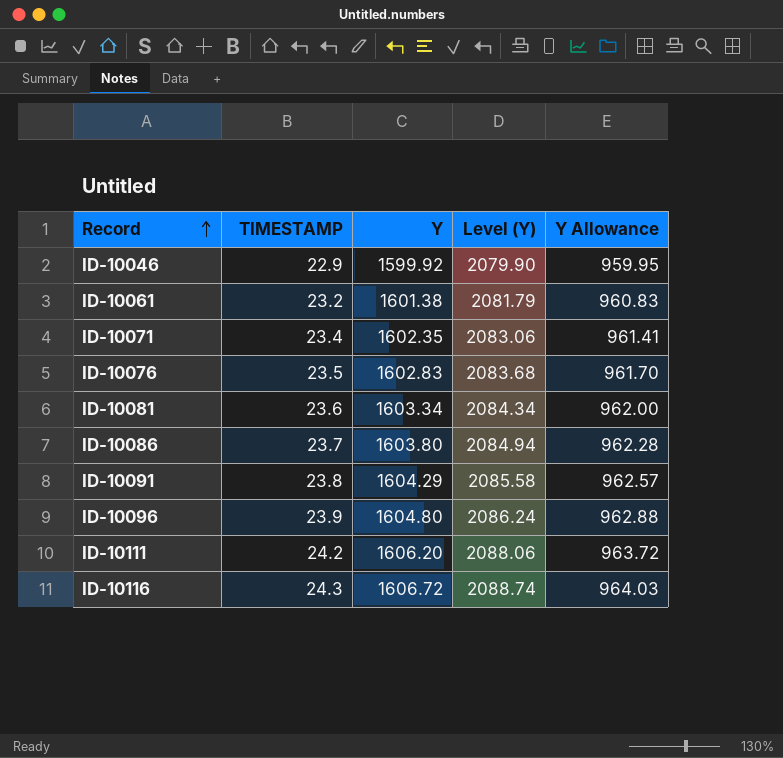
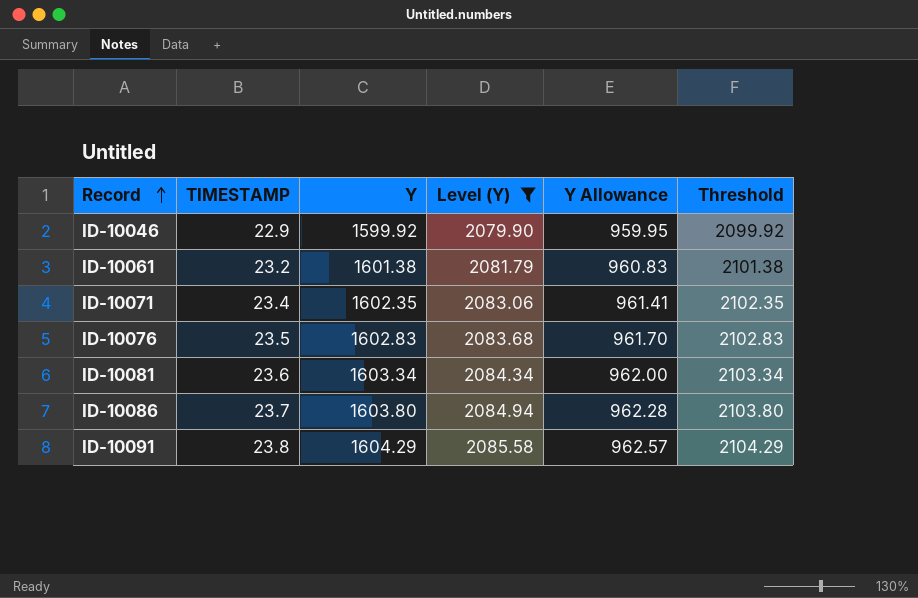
filter: none -> Level (Y) <= 2085.58
column Threshold | formula: none -> [Y] + 500

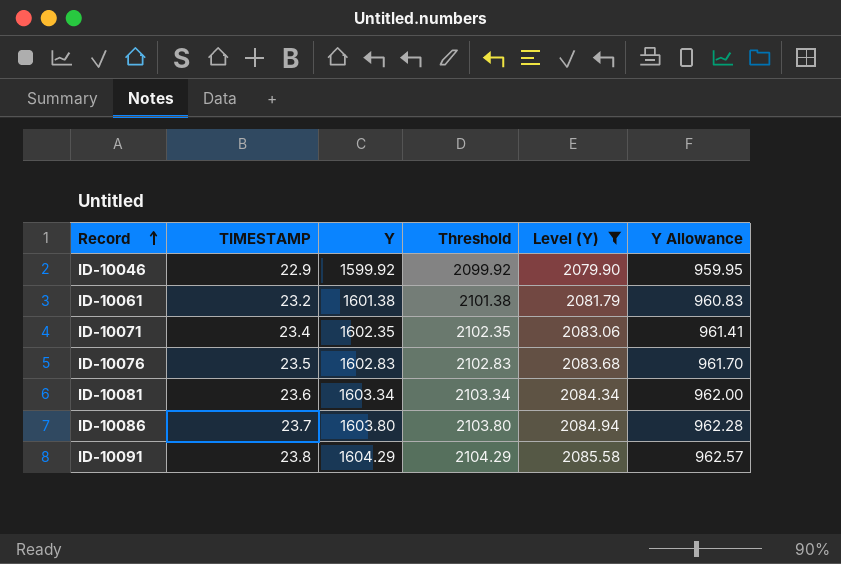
column Threshold | position: 6 -> 4

